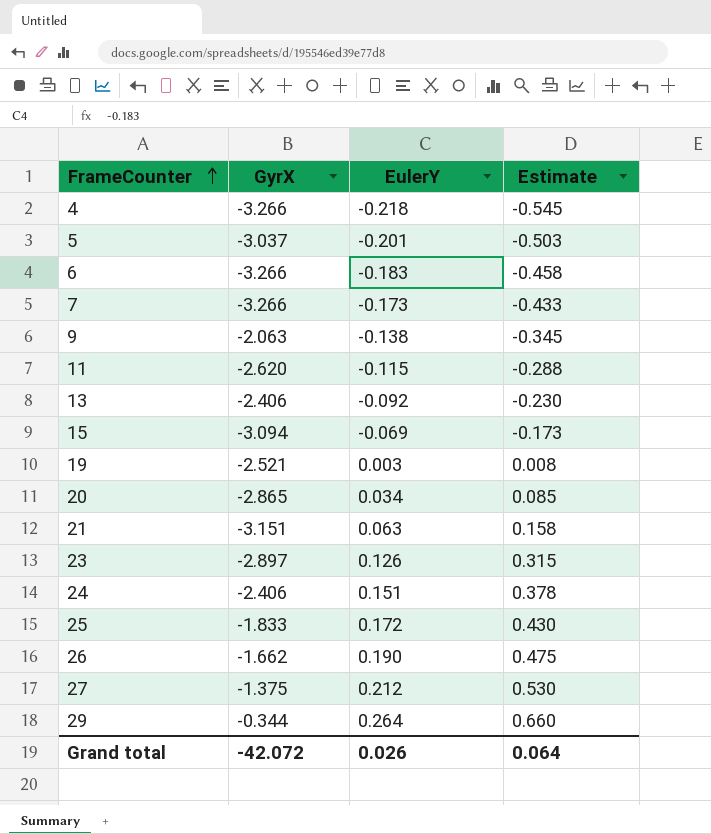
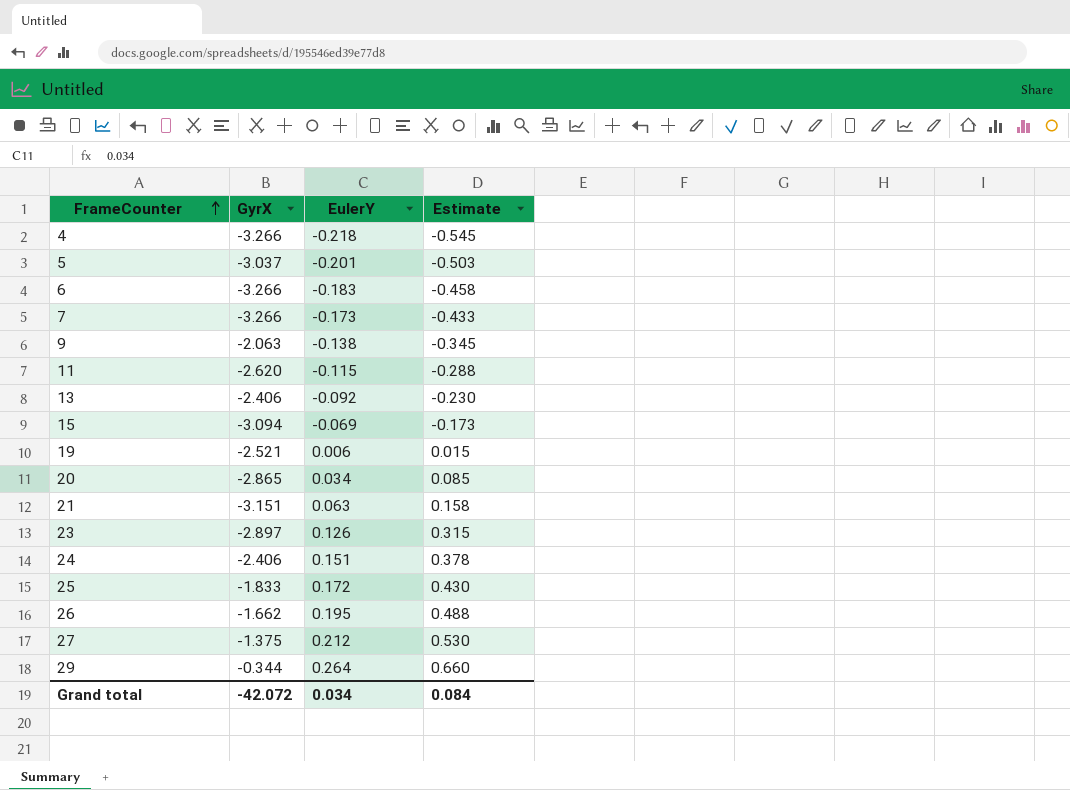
19 | EulerY: 0.003 -> 0.006
19 | Estimate: 0.008 -> 0.015
26 | EulerY: 0.190 -> 0.195
26 | Estimate: 0.475 -> 0.488
Grand total | EulerY: 0.026 -> 0.034
Grand total | Estimate: 0.064 -> 0.084

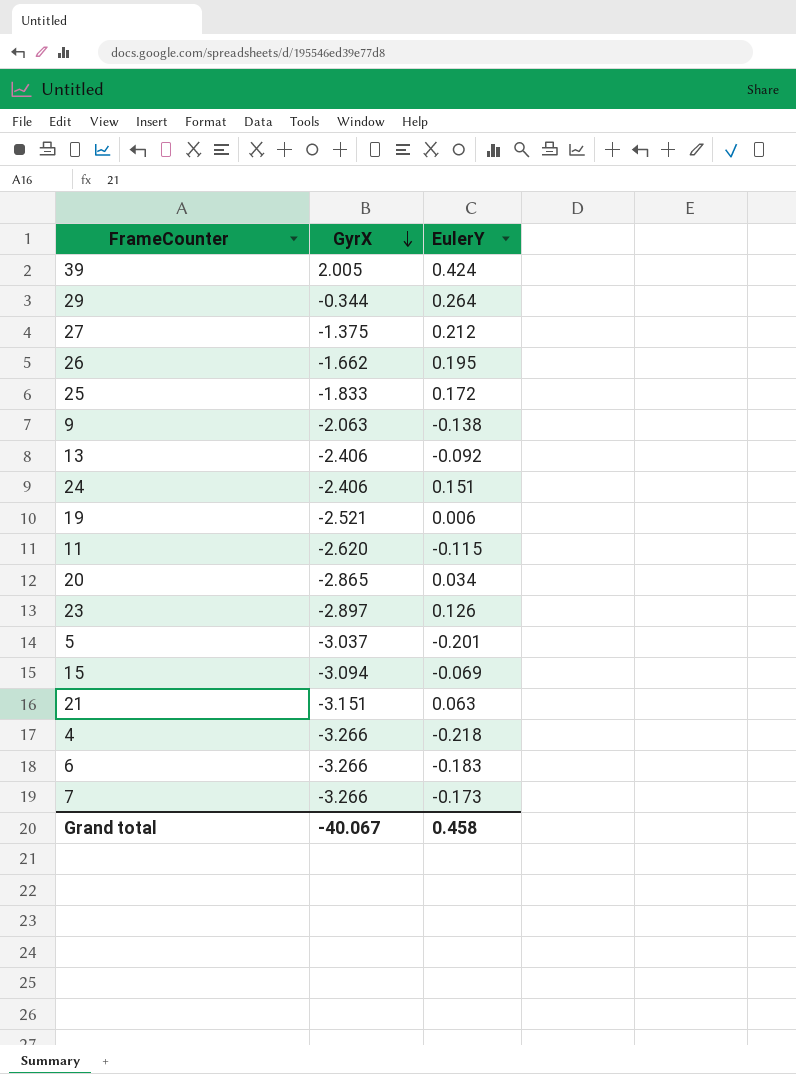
row order: FrameCounter ascending -> GyrX descending
column Estimate | formula: [EulerY] * 2.5 -> none
row 39: none -> 2.005 | 0.424
Grand total | GyrX: -42.072 -> -40.067
Grand total | EulerY: 0.034 -> 0.458

